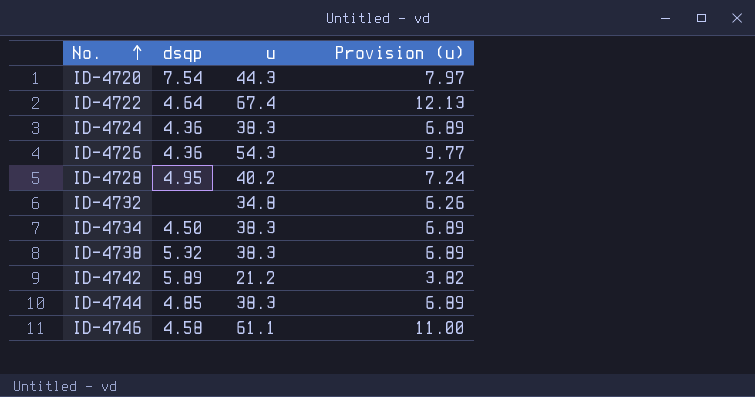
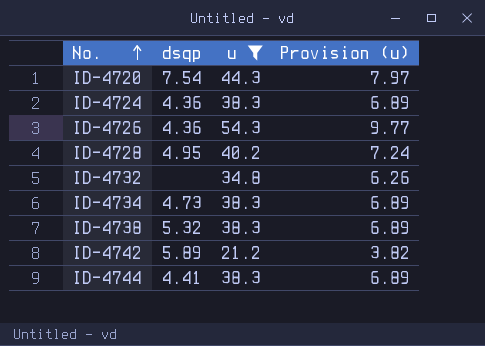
filter: none -> u <= 54.3
ID-4734 | dsqp: 4.50 -> 4.73
ID-4744 | dsqp: 4.85 -> 4.41

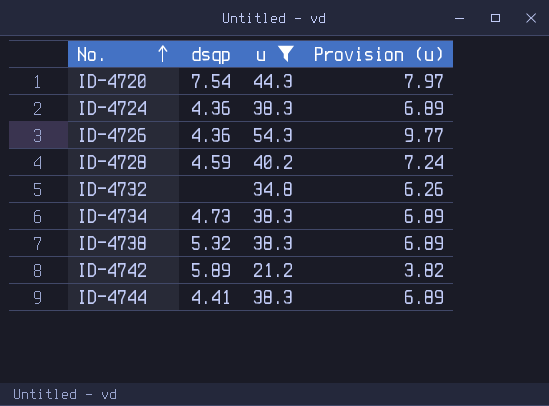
ID-4728 | dsqp: 4.95 -> 4.59

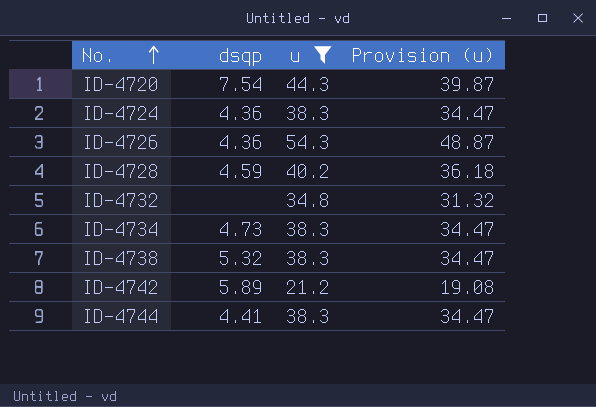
column Provision (u) | formula: [u] * 0.18 -> [u] * 0.9

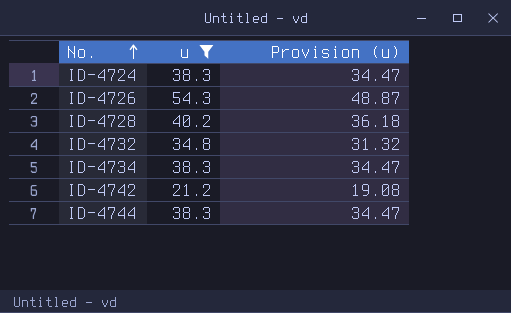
column dsqp | position: 2 -> none
row ID-4720: 7.54 | 44.3 | 39.87 -> none
row ID-4738: 5.32 | 38.3 | 34.47 -> none

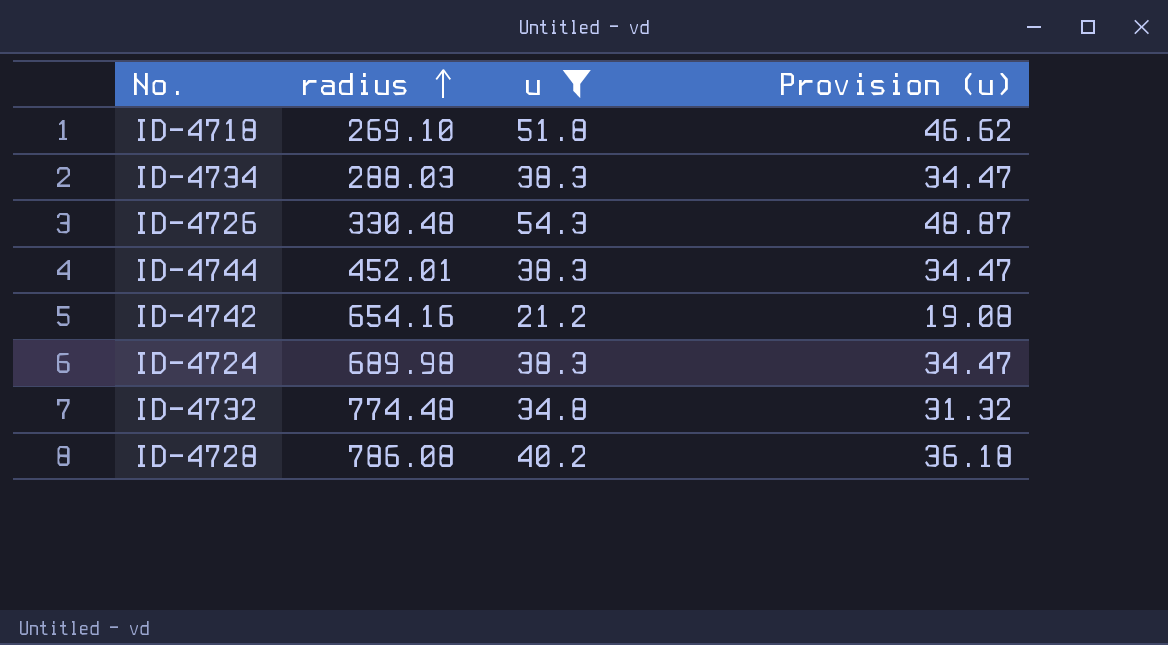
row order: No. ascending -> radius ascending
column radius | position: none -> 2
row ID-4718: none -> 269.10 | 51.8 | 46.62

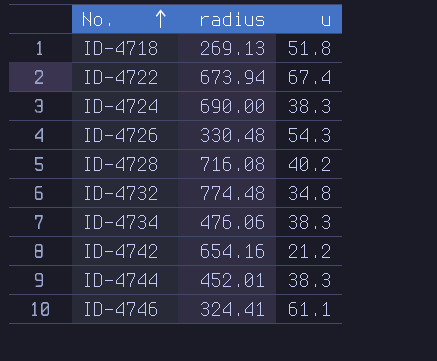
filter: u <= 54.3 -> none
row order: radius ascending -> No. ascending
column Provision (u) | formula: [u] * 0.9 -> none
ID-4718 | radius: 269.10 -> 269.13
ID-4724 | radius: 689.98 -> 690.00
ID-4728 | radius: 786.08 -> 716.08
ID-4734 | radius: 288.03 -> 476.06

